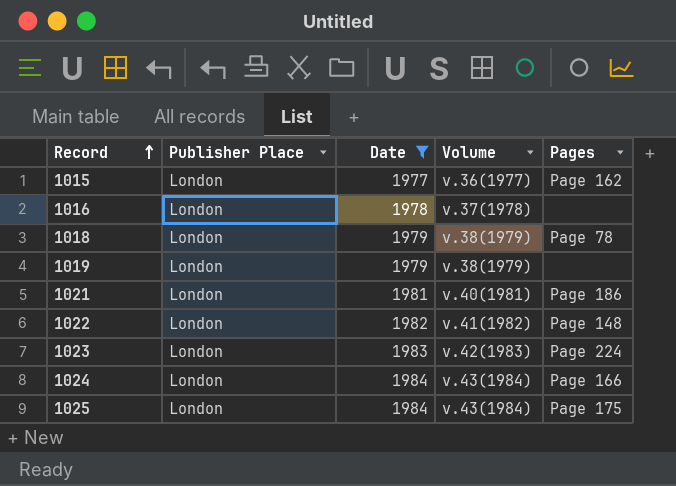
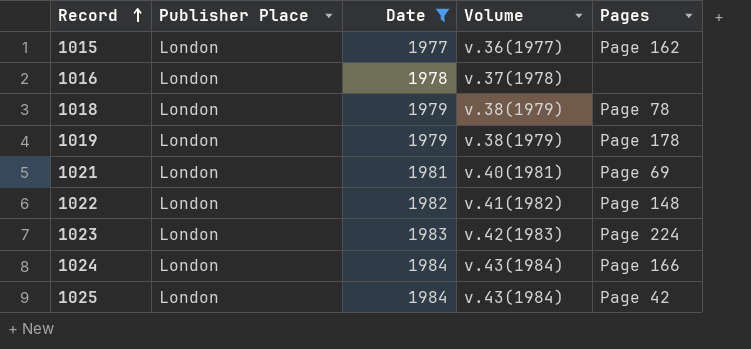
1019 | Pages: none -> Page 178
1021 | Pages: Page 186 -> Page 69
1025 | Pages: Page 175 -> Page 42

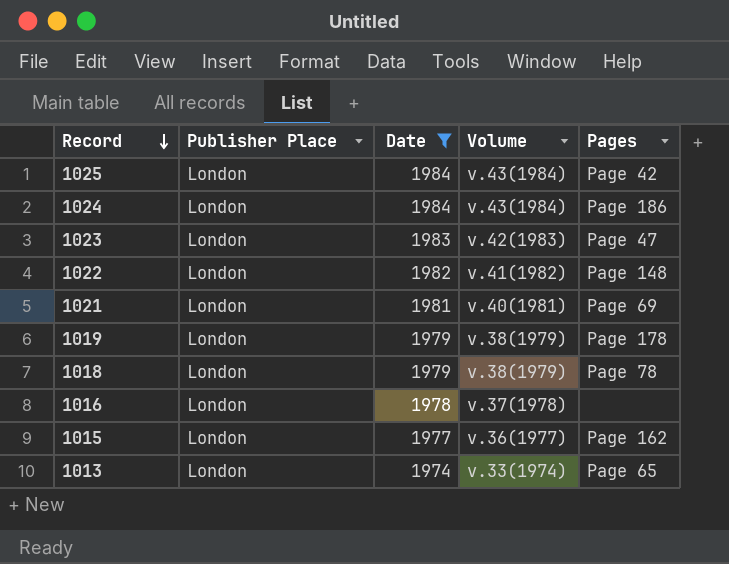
row order: Record ascending -> Record descending
1024 | Pages: Page 166 -> Page 186
1023 | Pages: Page 224 -> Page 47
row 1013: none -> London | 1974 | v.33(1974) | Page 65

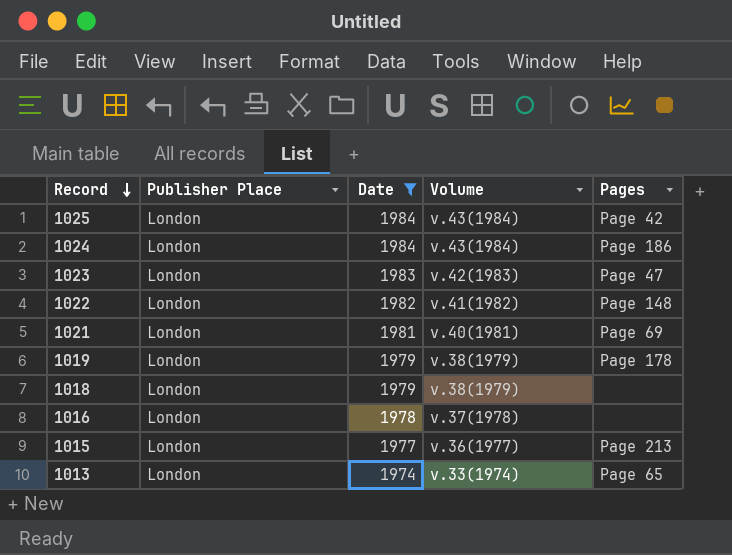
1018 | Pages: Page 78 -> none
1015 | Pages: Page 162 -> Page 213

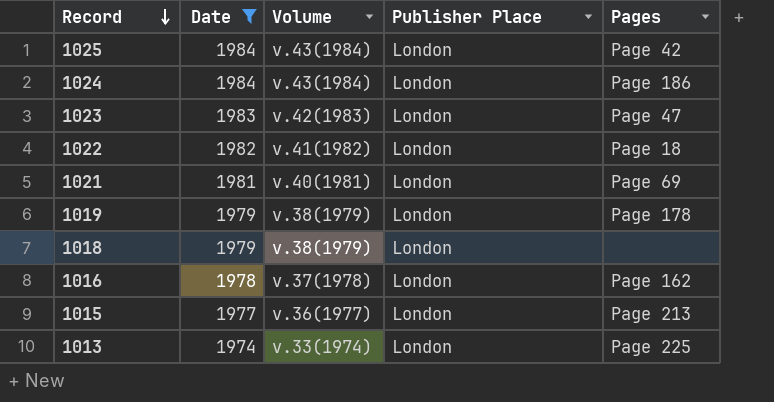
column Publisher Place | position: 2 -> 4
1022 | Pages: Page 148 -> Page 18
1016 | Pages: none -> Page 162
1013 | Pages: Page 65 -> Page 225

